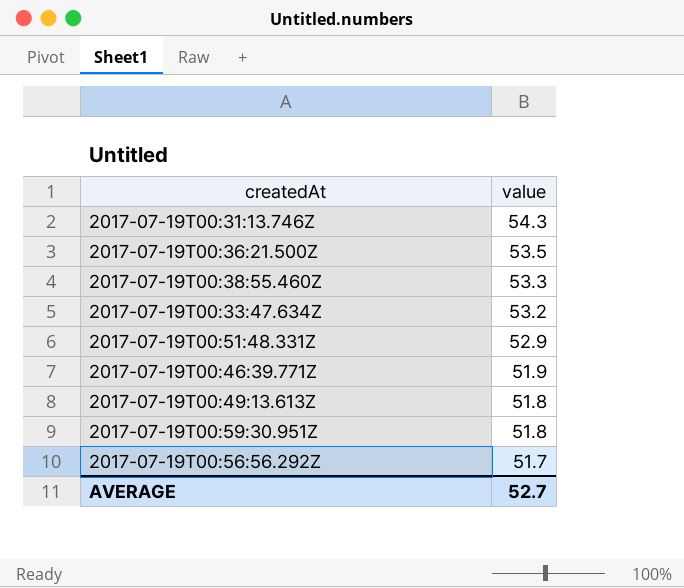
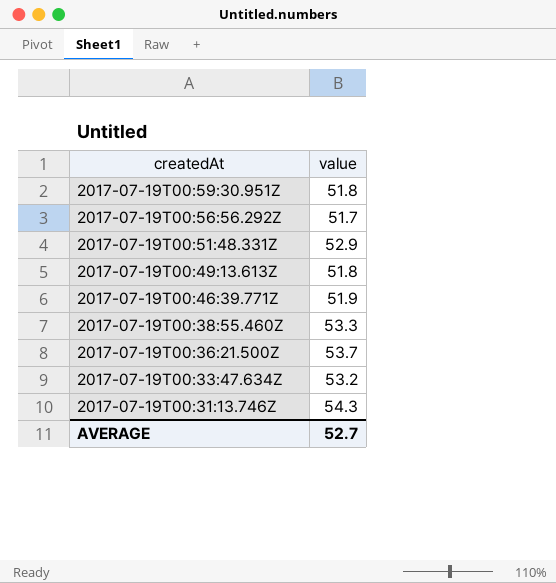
row order: value descending -> createdAt descending
2017-07-19T00:36:21.500Z | value: 53.5 -> 53.7

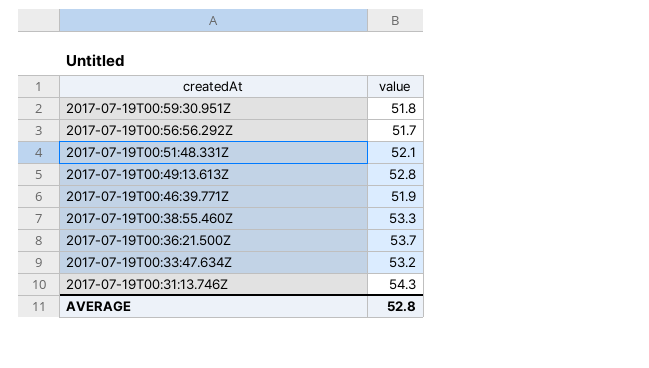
2017-07-19T00:51:48.331Z | value: 52.9 -> 52.1
2017-07-19T00:49:13.613Z | value: 51.8 -> 52.8
AVERAGE | value: 52.7 -> 52.8

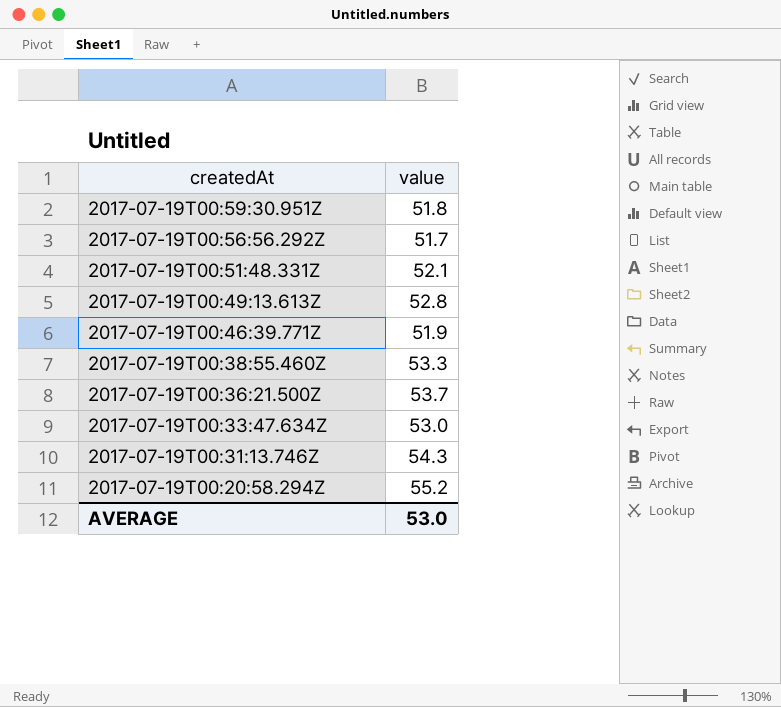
2017-07-19T00:33:47.634Z | value: 53.2 -> 53.0
row 2017-07-19T00:20:58.294Z: none -> 55.2
AVERAGE | value: 52.8 -> 53.0

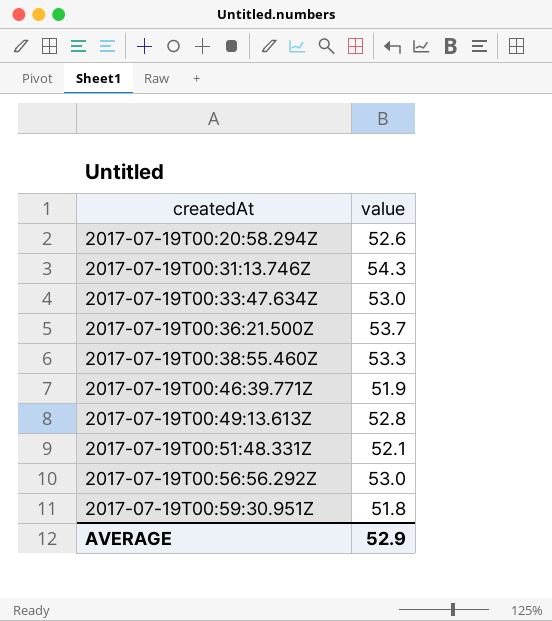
row order: createdAt descending -> createdAt ascending
2017-07-19T00:20:58.294Z | value: 55.2 -> 52.6
2017-07-19T00:56:56.292Z | value: 51.7 -> 53.0
AVERAGE | value: 53.0 -> 52.9

